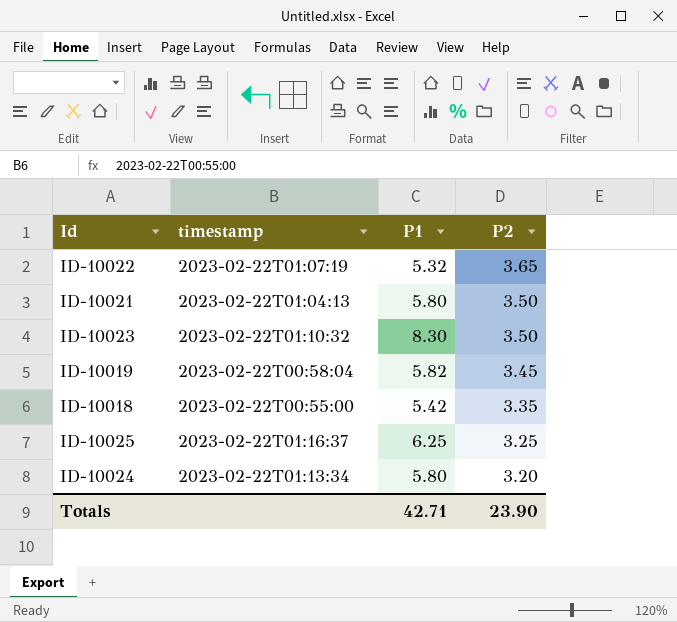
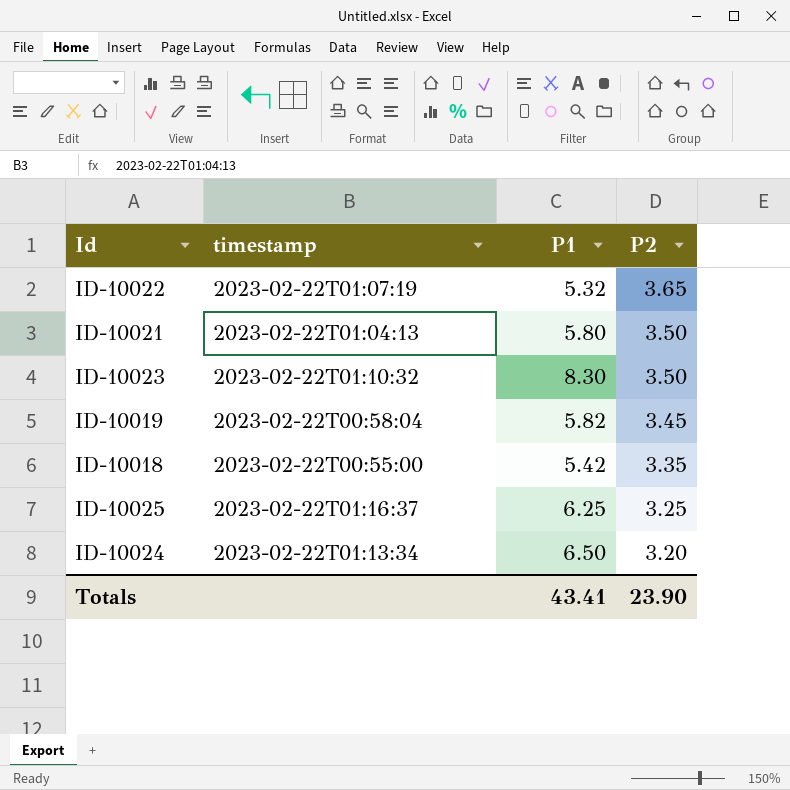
ID-10024 | P1: 5.80 -> 6.50
Totals | P1: 42.71 -> 43.41

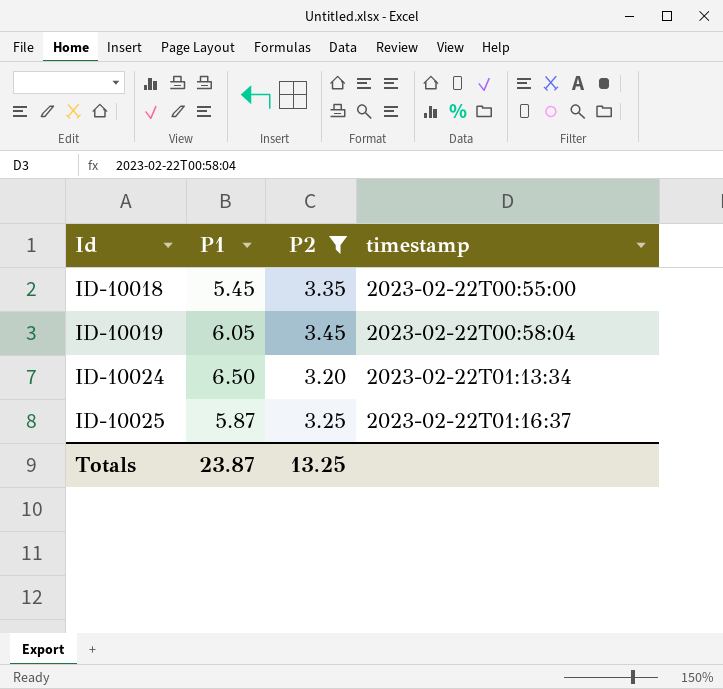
filter: none -> P2 <= 3.45
row order: P2 descending -> Id ascending
column timestamp | position: 2 -> 4
ID-10018 | P1: 5.42 -> 5.45
ID-10019 | P1: 5.82 -> 6.05
ID-10025 | P1: 6.25 -> 5.87
Totals | P1: 43.41 -> 23.87
Totals | P2: 23.90 -> 13.25

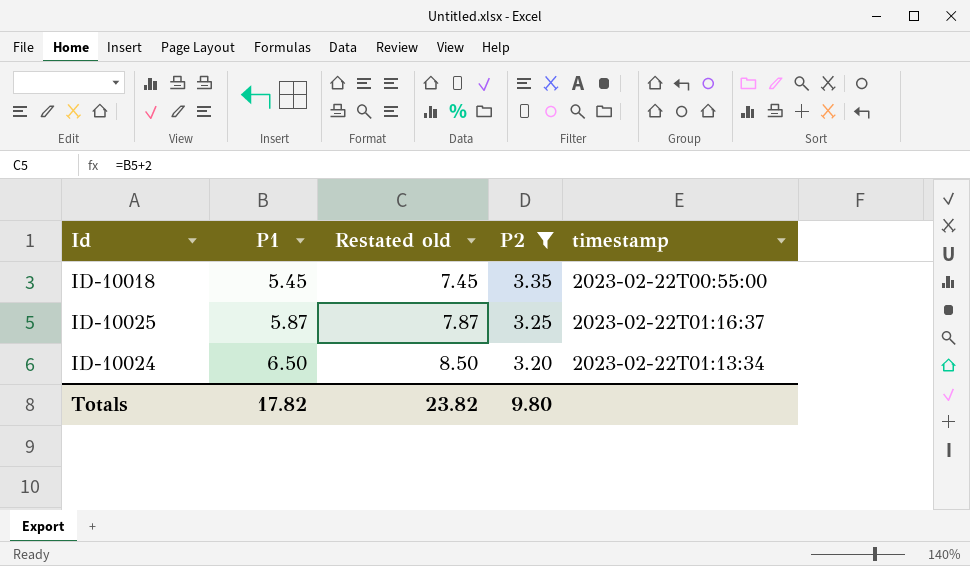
row order: Id ascending -> P1 ascending
column Restated old | formula: none -> [P1] + 2
row ID-10019: 6.05 | 3.45 | 2023-02-22T00:58:04 -> none
Totals | P1: 23.87 -> 17.82
Totals | P2: 13.25 -> 9.80

